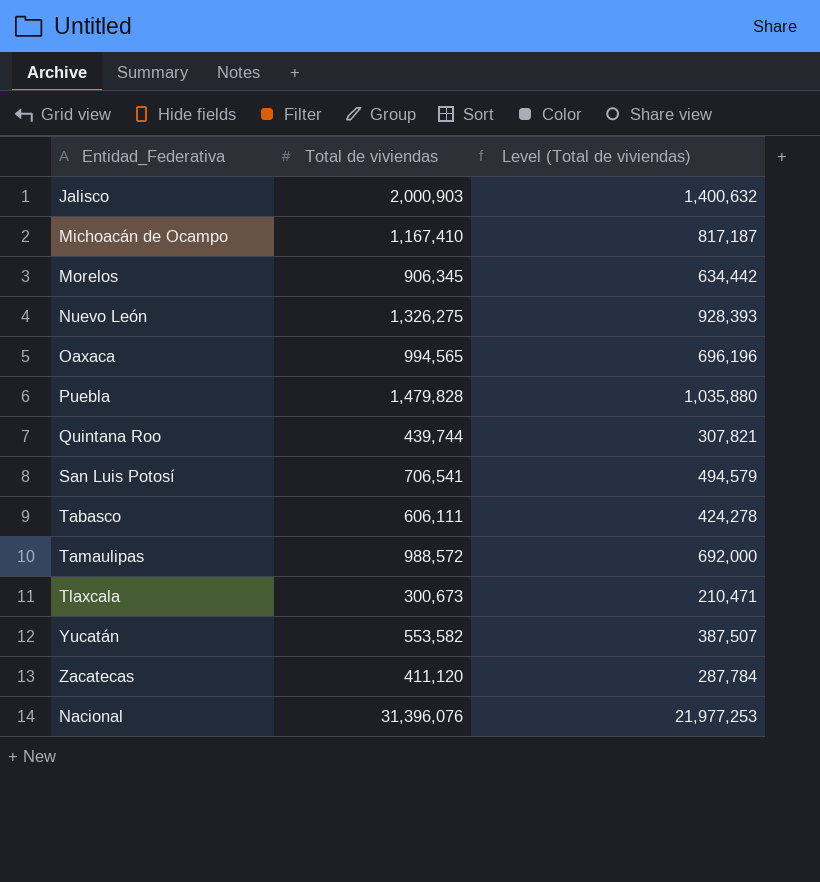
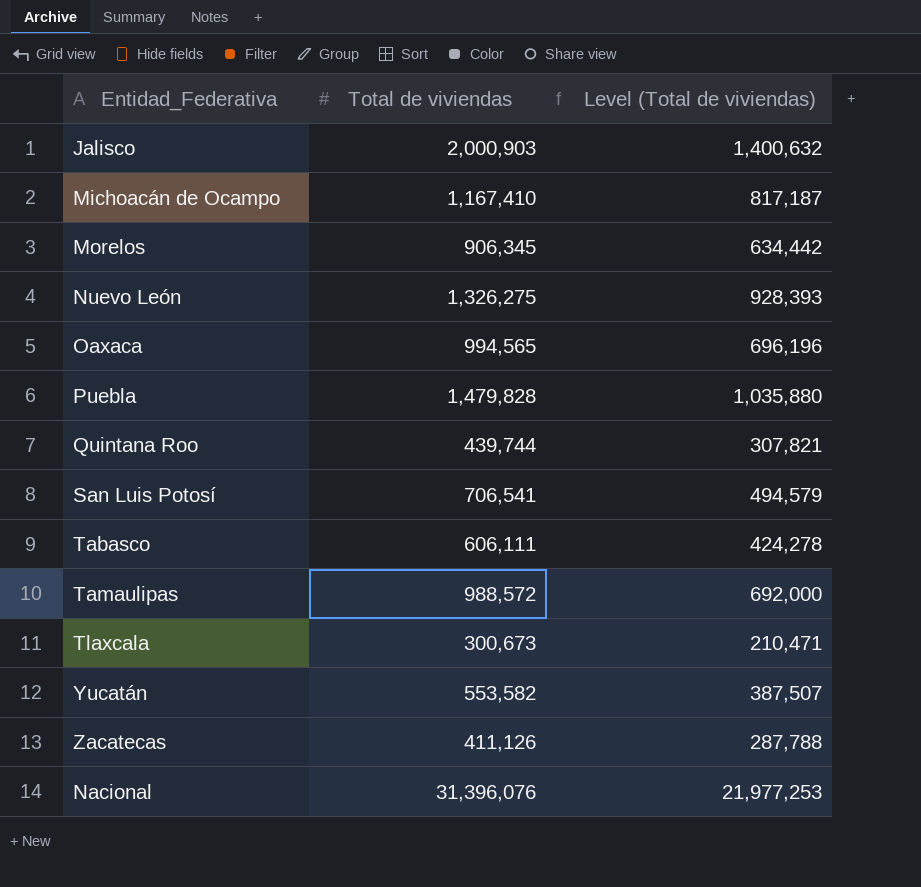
Zacatecas | Total de viviendas: 411,120 -> 411,126
Zacatecas | Level (Total de viviendas): 287,784 -> 287,788

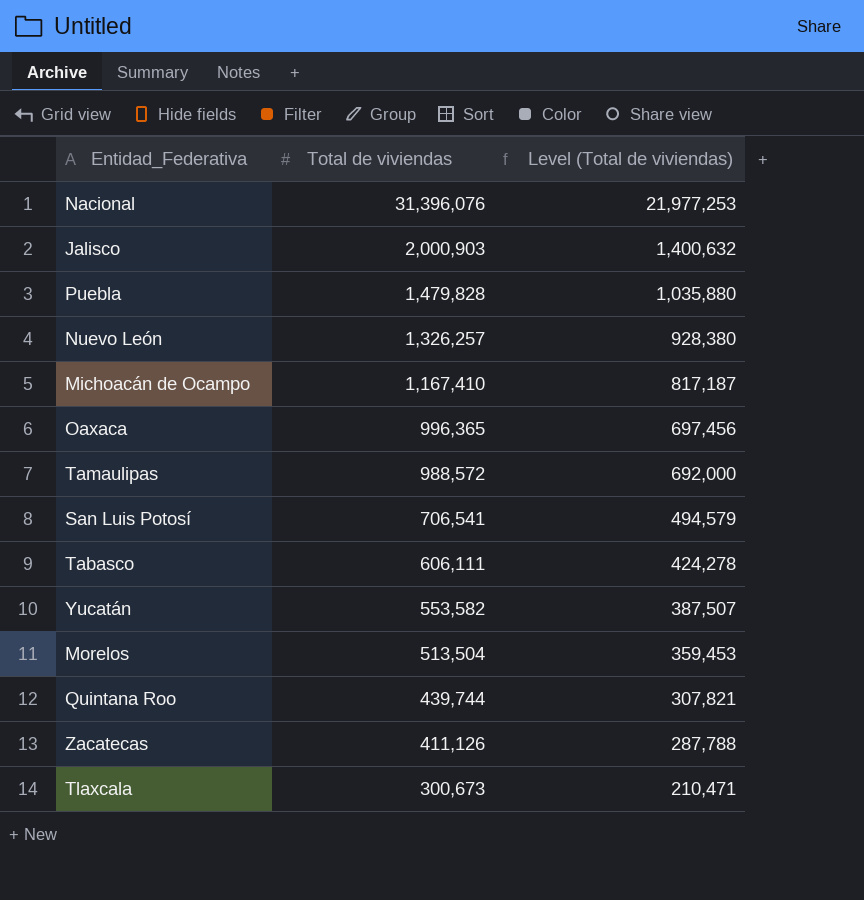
row order: none -> Total de viviendas descending
Nuevo León | Total de viviendas: 1,326,275 -> 1,326,257
Nuevo León | Level (Total de viviendas): 928,393 -> 928,380
Oaxaca | Total de viviendas: 994,565 -> 996,365
Oaxaca | Level (Total de viviendas): 696,196 -> 697,456
Morelos | Total de viviendas: 906,345 -> 513,504
Morelos | Level (Total de viviendas): 634,442 -> 359,453

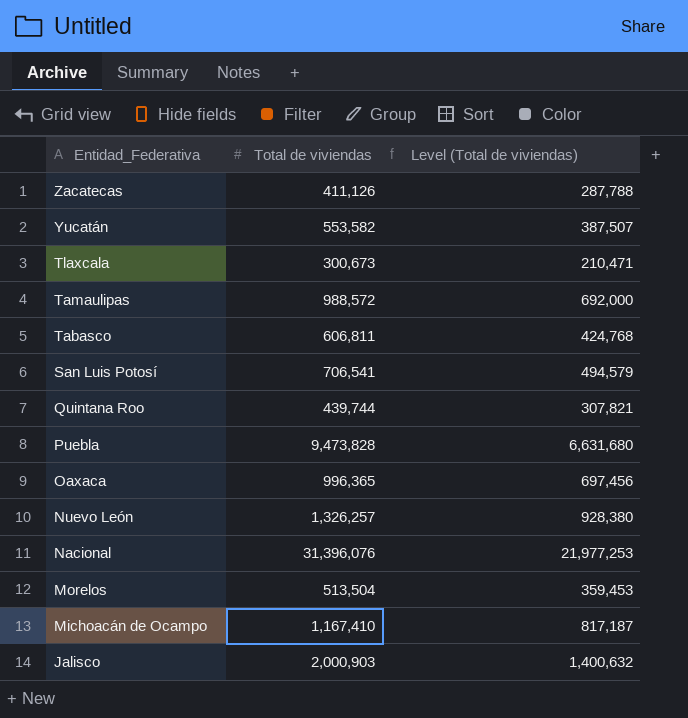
row order: Total de viviendas descending -> Entidad_Federativa descending
Tabasco | Total de viviendas: 606,111 -> 606,811
Tabasco | Level (Total de viviendas): 424,278 -> 424,768
Puebla | Total de viviendas: 1,479,828 -> 9,473,828
Puebla | Level (Total de viviendas): 1,035,880 -> 6,631,680

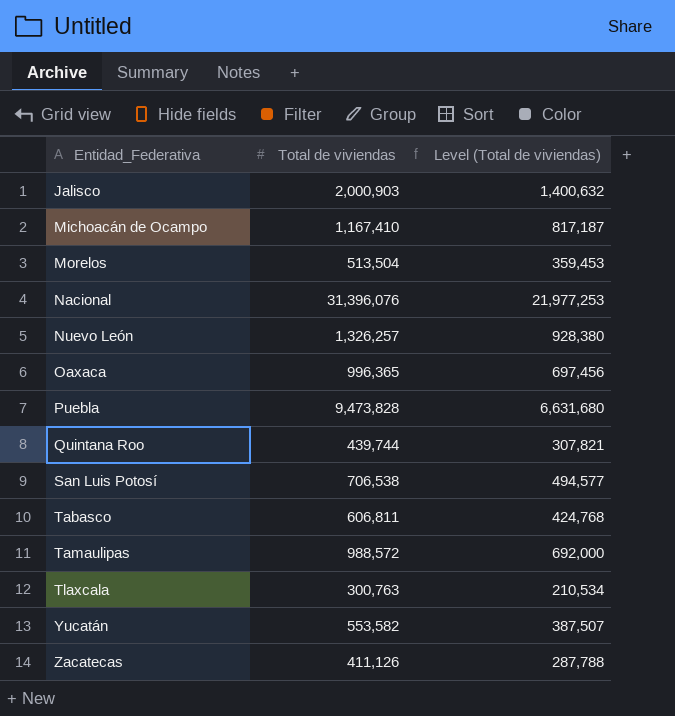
row order: Entidad_Federativa descending -> Entidad_Federativa ascending
San Luis Potosí | Total de viviendas: 706,541 -> 706,538
San Luis Potosí | Level (Total de viviendas): 494,579 -> 494,577
Tlaxcala | Total de viviendas: 300,673 -> 300,763
Tlaxcala | Level (Total de viviendas): 210,471 -> 210,534

